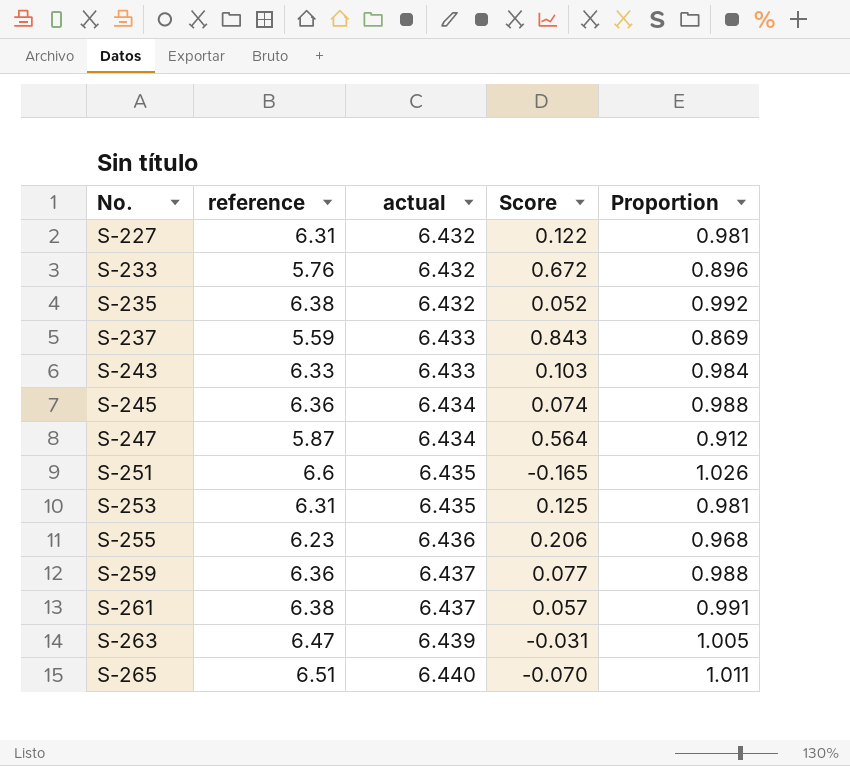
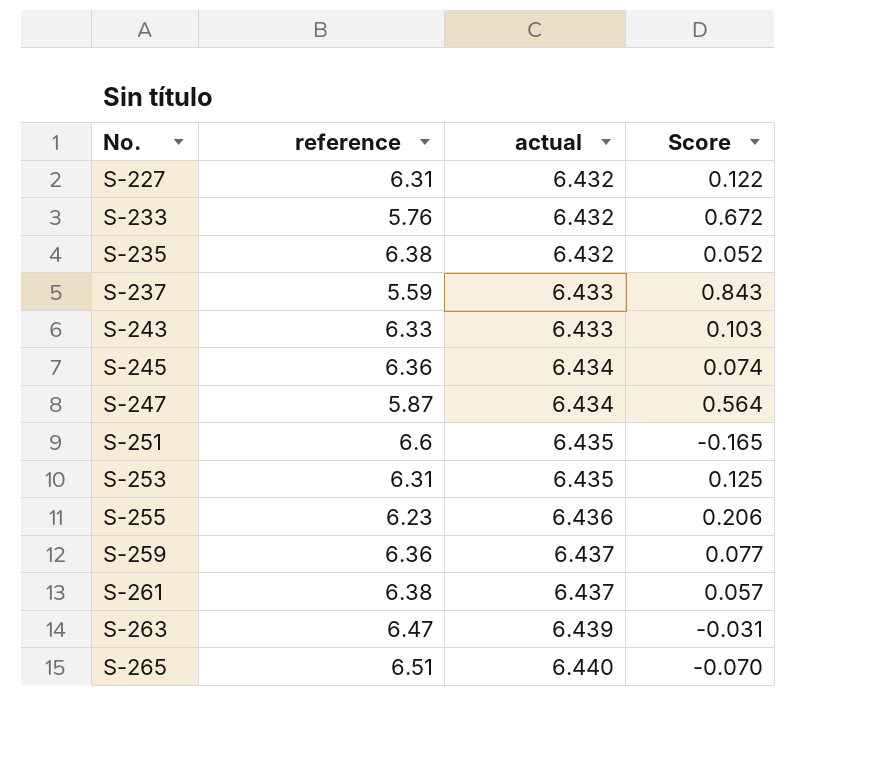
column Proportion | formula: [reference] / [actual] -> none

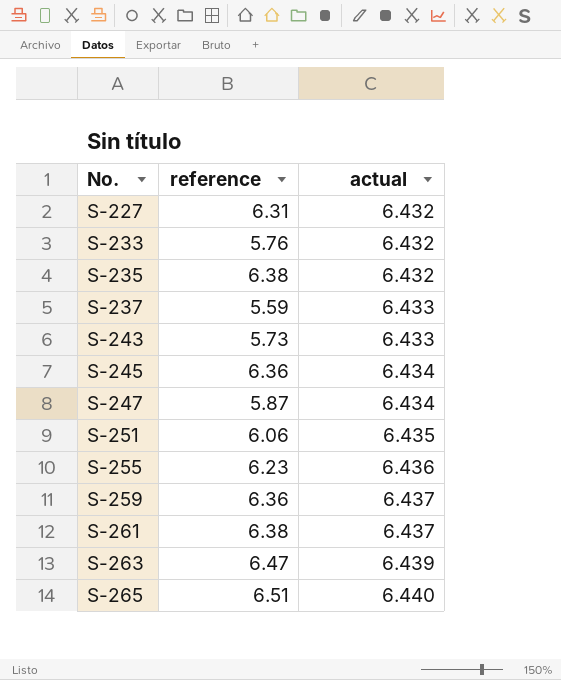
column Score | formula: [actual] - [reference] -> none
row S-253: 6.31 | 6.435 | 0.125 -> none
S-243 | reference: 6.33 -> 5.73
S-251 | reference: 6.6 -> 6.06

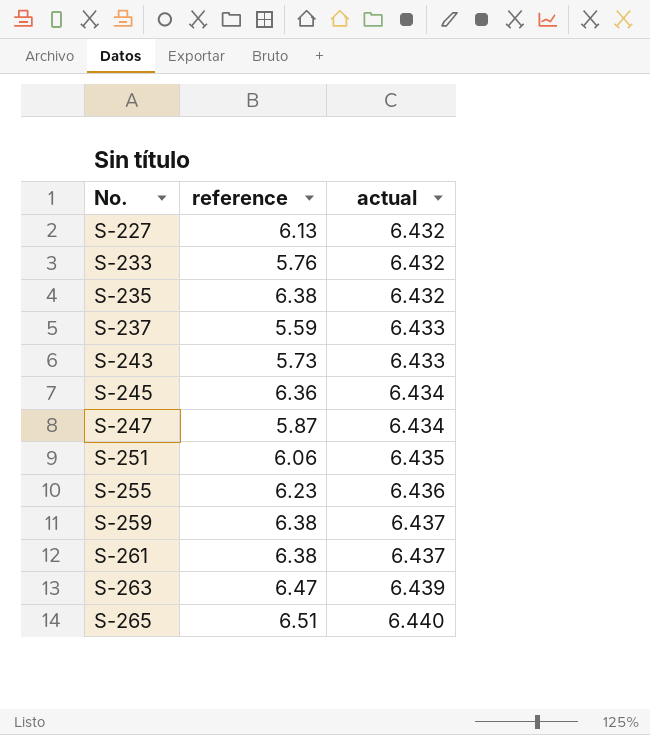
S-227 | reference: 6.31 -> 6.13
S-259 | reference: 6.36 -> 6.38

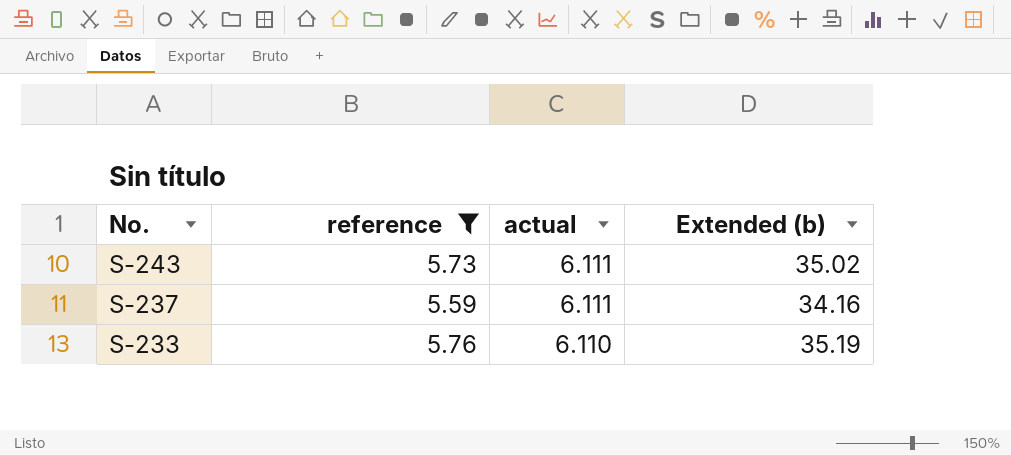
filter: none -> reference <= 5.76
row order: No. ascending -> No. descending
column Extended (b) | formula: none -> [reference] * [actual]
S-243 | actual: 6.433 -> 6.111
S-237 | actual: 6.433 -> 6.111
S-233 | actual: 6.432 -> 6.110

